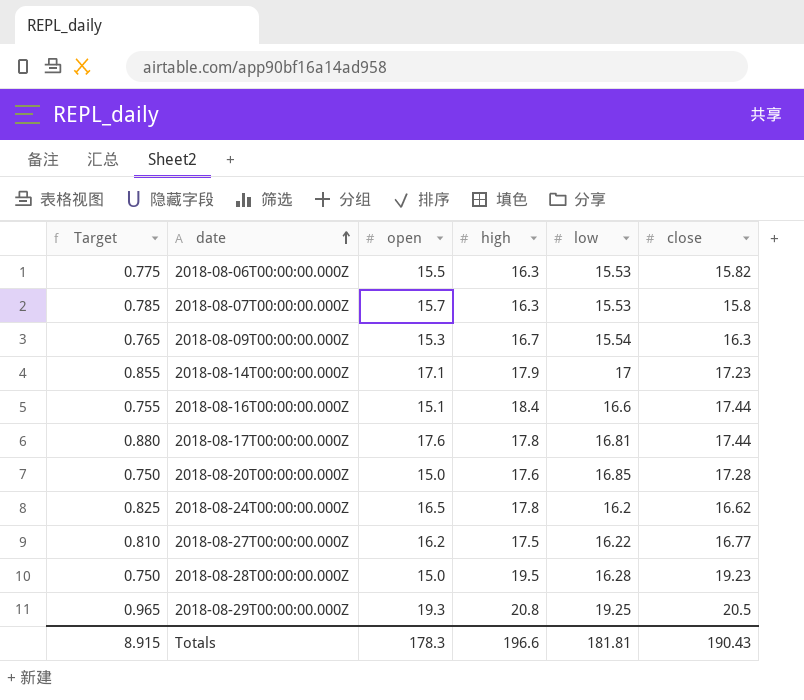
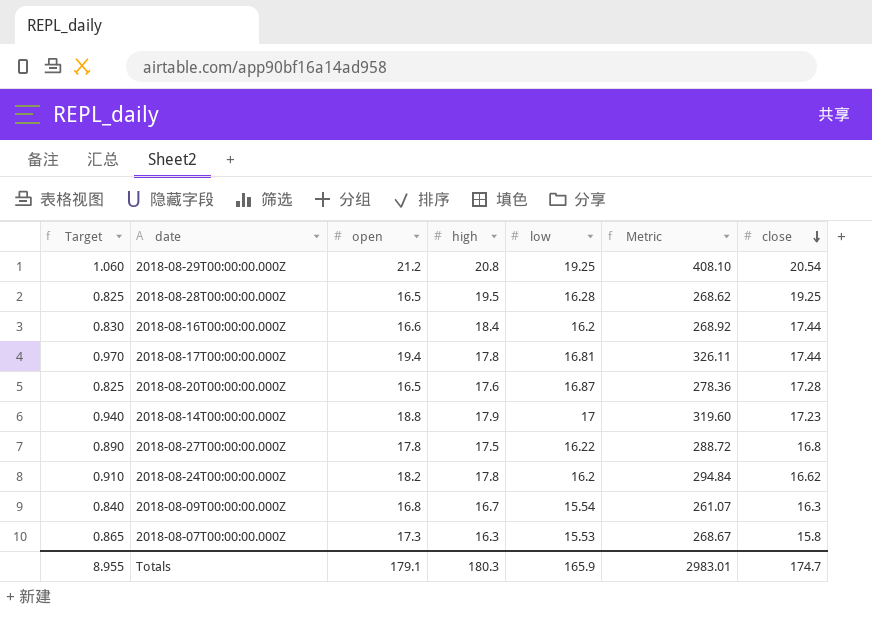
row order: date ascending -> close descending
column Metric | formula: none -> [open] * [low]
row 2018-08-06T00:00:00.000Z: 0.775 | 15.5 | 16.3 | 15.53 | 15.82 -> none
2018-08-29T00:00:00.000Z | Target: 0.965 -> 1.060
2018-08-29T00:00:00.000Z | open: 19.3 -> 21.2
2018-08-29T00:00:00.000Z | close: 20.5 -> 20.54
2018-08-28T00:00:00.000Z | Target: 0.750 -> 0.825
2018-08-28T00:00:00.000Z | open: 15.0 -> 16.5
2018-08-28T00:00:00.000Z | close: 19.23 -> 19.25
2018-08-16T00:00:00.000Z | Target: 0.755 -> 0.830
2018-08-16T00:00:00.000Z | open: 15.1 -> 16.6
2018-08-16T00:00:00.000Z | low: 16.6 -> 16.2
2018-08-17T00:00:00.000Z | Target: 0.880 -> 0.970
2018-08-17T00:00:00.000Z | open: 17.6 -> 19.4
2018-08-20T00:00:00.000Z | Target: 0.750 -> 0.825
2018-08-20T00:00:00.000Z | open: 15.0 -> 16.5
2018-08-20T00:00:00.000Z | low: 16.85 -> 16.87
2018-08-14T00:00:00.000Z | Target: 0.855 -> 0.940
2018-08-14T00:00:00.000Z | open: 17.1 -> 18.8
2018-08-27T00:00:00.000Z | Target: 0.810 -> 0.890
2018-08-27T00:00:00.000Z | open: 16.2 -> 17.8
2018-08-27T00:00:00.000Z | close: 16.77 -> 16.8
2018-08-24T00:00:00.000Z | Target: 0.825 -> 0.910
2018-08-24T00:00:00.000Z | open: 16.5 -> 18.2
2018-08-09T00:00:00.000Z | Target: 0.765 -> 0.840
2018-08-09T00:00:00.000Z | open: 15.3 -> 16.8
2018-08-07T00:00:00.000Z | Target: 0.785 -> 0.865
2018-08-07T00:00:00.000Z | open: 15.7 -> 17.3
Totals | Target: 8.915 -> 8.955
Totals | open: 178.3 -> 179.1
Totals | high: 196.6 -> 180.3
Totals | low: 181.81 -> 165.9
Totals | close: 190.43 -> 174.7

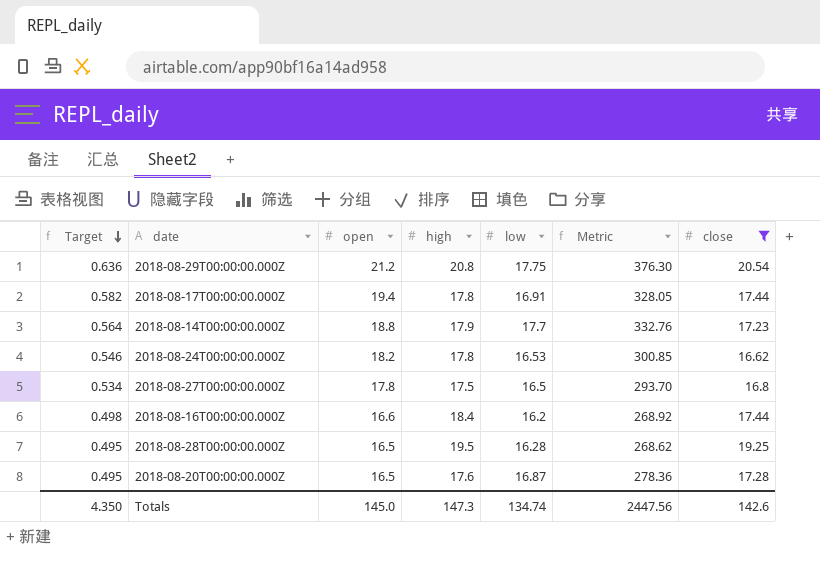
filter: none -> close >= 16.62
row order: close descending -> Target descending
column Target | formula: [open] * 0.05 -> [open] * 0.03
2018-08-29T00:00:00.000Z | low: 19.25 -> 17.75
2018-08-29T00:00:00.000Z | Metric: 408.10 -> 376.30
2018-08-17T00:00:00.000Z | low: 16.81 -> 16.91
2018-08-17T00:00:00.000Z | Metric: 326.11 -> 328.05
2018-08-14T00:00:00.000Z | low: 17 -> 17.7
2018-08-14T00:00:00.000Z | Metric: 319.60 -> 332.76
2018-08-24T00:00:00.000Z | low: 16.2 -> 16.53
2018-08-24T00:00:00.000Z | Metric: 294.84 -> 300.85
2018-08-27T00:00:00.000Z | low: 16.22 -> 16.5
2018-08-27T00:00:00.000Z | Metric: 288.72 -> 293.70
Totals | Target: 8.955 -> 4.350
Totals | open: 179.1 -> 145.0
Totals | high: 180.3 -> 147.3
Totals | low: 165.9 -> 134.74
Totals | Metric: 2983.01 -> 2447.56
Totals | close: 174.7 -> 142.6

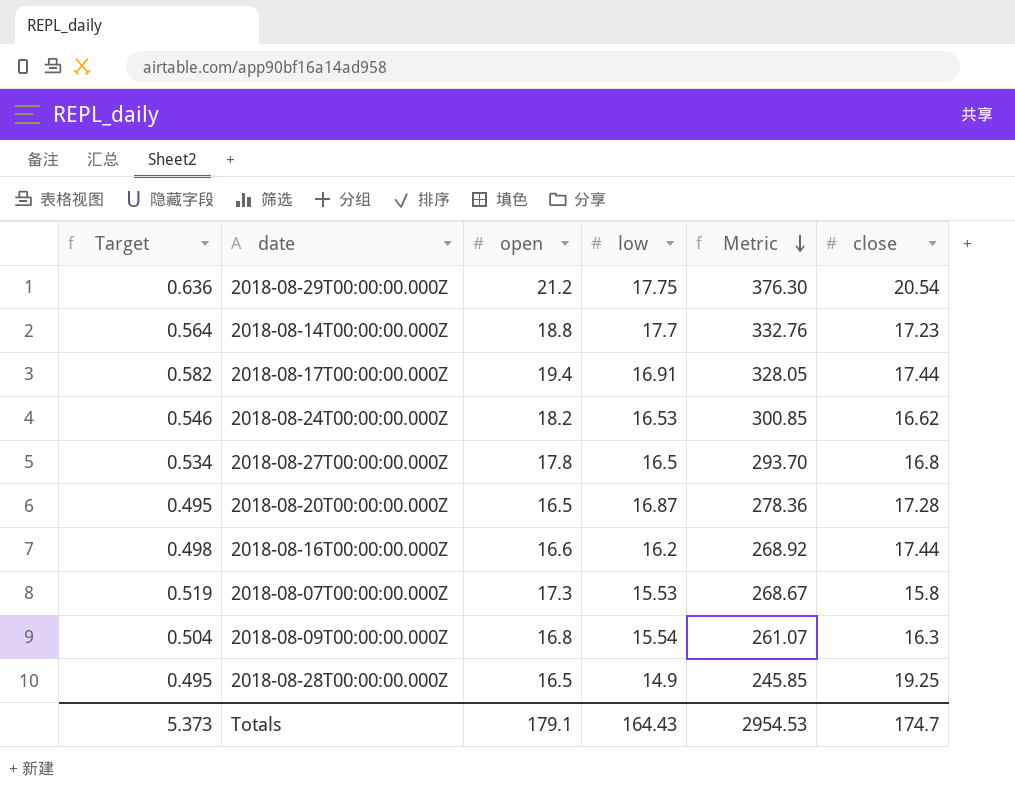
filter: close >= 16.62 -> none
row order: Target descending -> Metric descending
column high | position: 4 -> none
2018-08-28T00:00:00.000Z | low: 16.28 -> 14.9
2018-08-28T00:00:00.000Z | Metric: 268.62 -> 245.85
Totals | Target: 4.350 -> 5.373
Totals | open: 145.0 -> 179.1
Totals | low: 134.74 -> 164.43
Totals | Metric: 2447.56 -> 2954.53
Totals | close: 142.6 -> 174.7

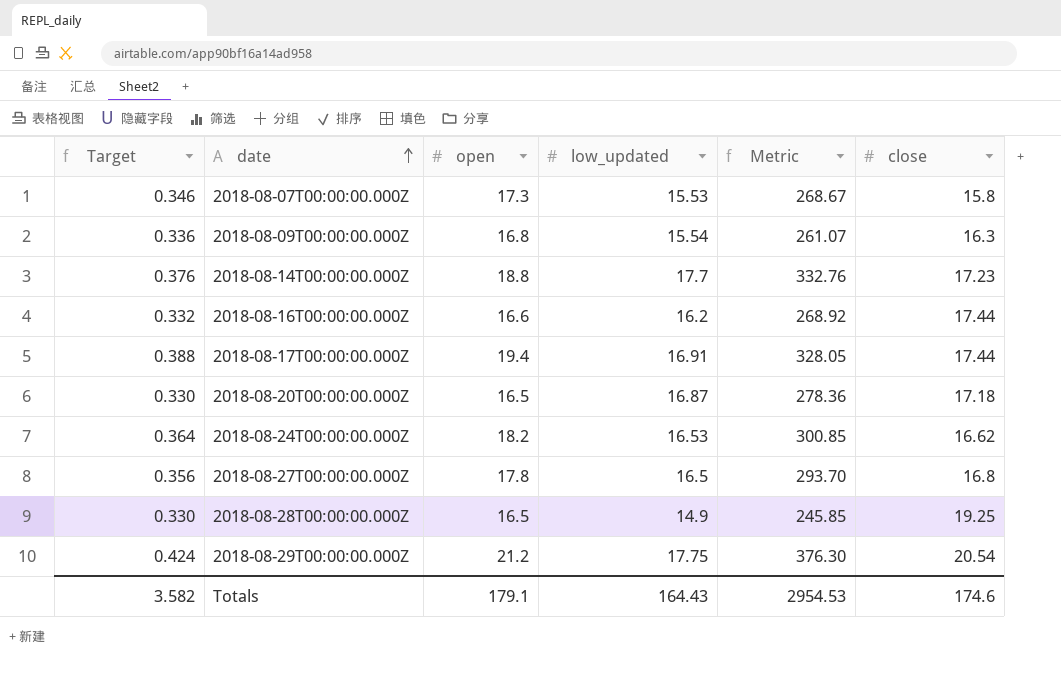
row order: Metric descending -> date ascending
column Target | formula: [open] * 0.03 -> [open] * 0.02
column name: low -> low_updated
2018-08-20T00:00:00.000Z | close: 17.28 -> 17.18
Totals | Target: 5.373 -> 3.582
Totals | close: 174.7 -> 174.6

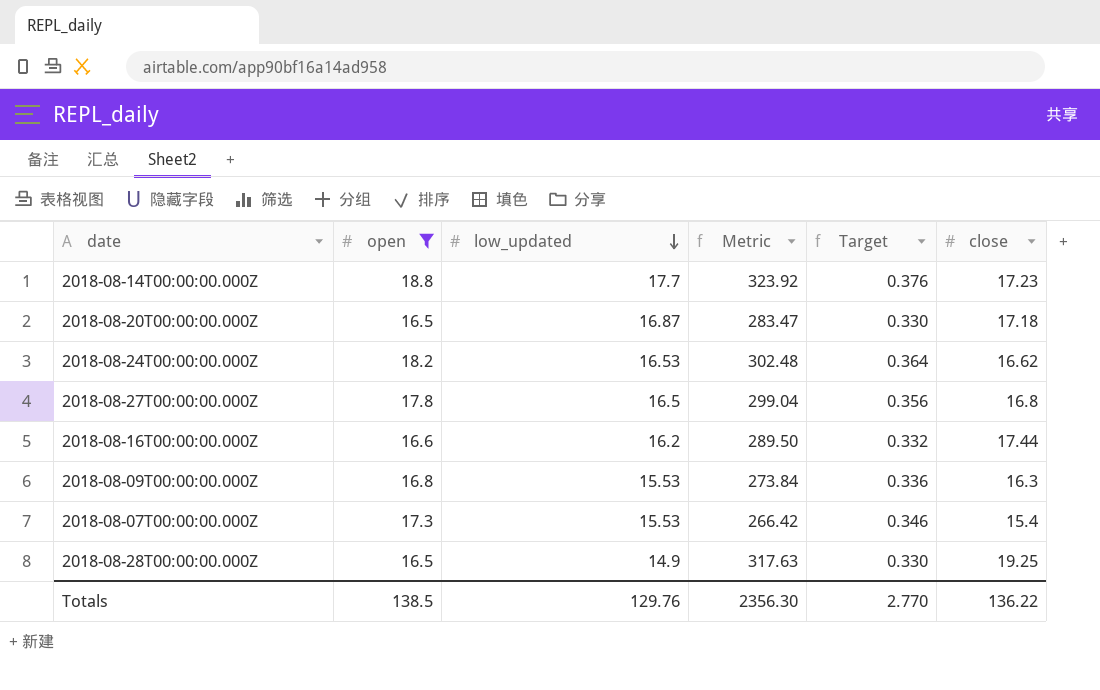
filter: none -> open <= 18.8
row order: date ascending -> low_updated descending
column Metric | formula: [open] * [low_updated] -> [open] * [close]
column Target | position: 1 -> 5
2018-08-09T00:00:00.000Z | low_updated: 15.54 -> 15.53
2018-08-07T00:00:00.000Z | close: 15.8 -> 15.4
Totals | open: 179.1 -> 138.5
Totals | low_updated: 164.43 -> 129.76
Totals | Metric: 2954.53 -> 2356.30
Totals | Target: 3.582 -> 2.770
Totals | close: 174.6 -> 136.22

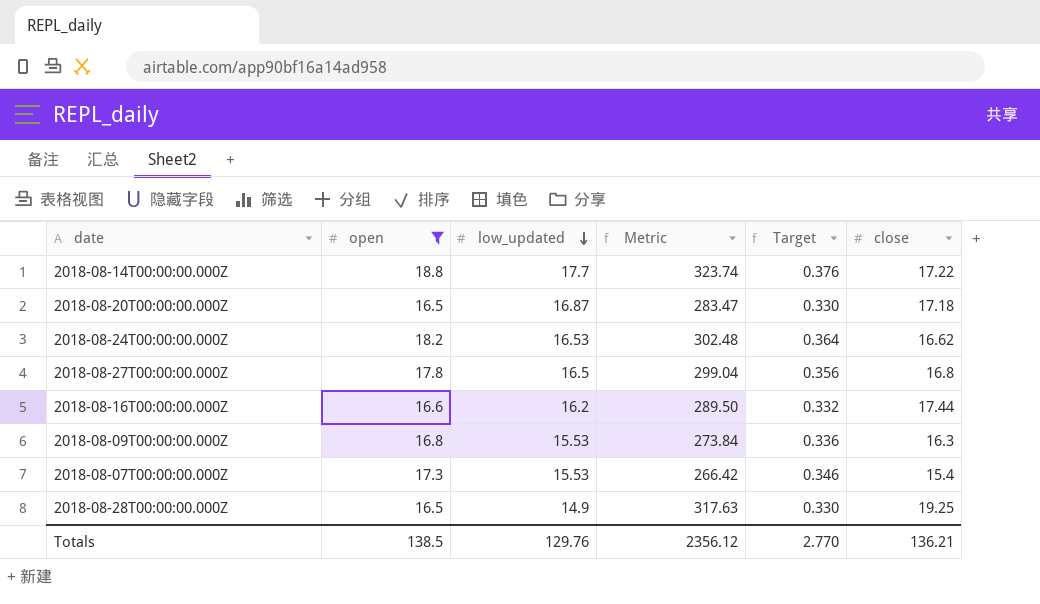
2018-08-14T00:00:00.000Z | Metric: 323.92 -> 323.74
2018-08-14T00:00:00.000Z | close: 17.23 -> 17.22
Totals | Metric: 2356.30 -> 2356.12
Totals | close: 136.22 -> 136.21

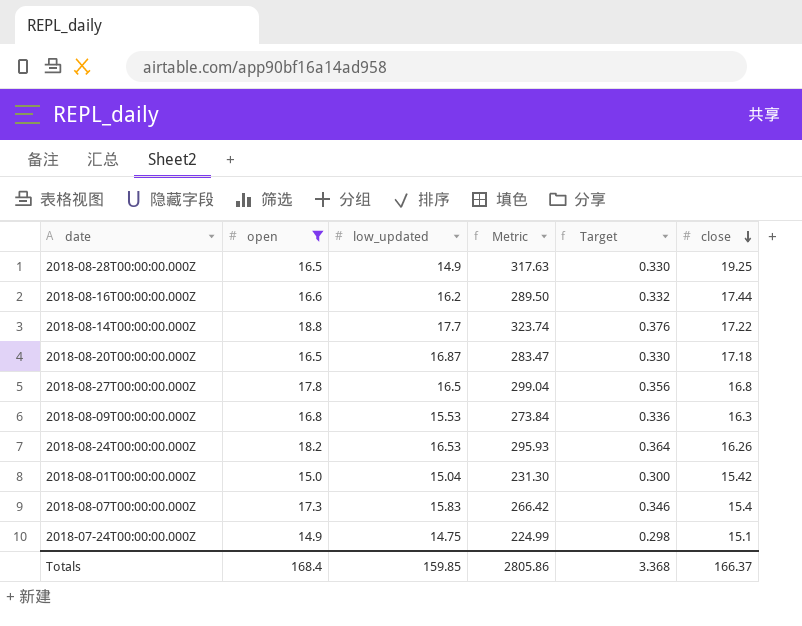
row order: low_updated descending -> close descending
2018-08-24T00:00:00.000Z | Metric: 302.48 -> 295.93
2018-08-24T00:00:00.000Z | close: 16.62 -> 16.26
row 2018-08-01T00:00:00.000Z: none -> 15.0 | 15.04 | 231.30 | 0.300 | 15.42
2018-08-07T00:00:00.000Z | low_updated: 15.53 -> 15.83
row 2018-07-24T00:00:00.000Z: none -> 14.9 | 14.75 | 224.99 | 0.298 | 15.1
Totals | open: 138.5 -> 168.4
Totals | low_updated: 129.76 -> 159.85
Totals | Metric: 2356.12 -> 2805.86
Totals | Target: 2.770 -> 3.368
Totals | close: 136.21 -> 166.37

